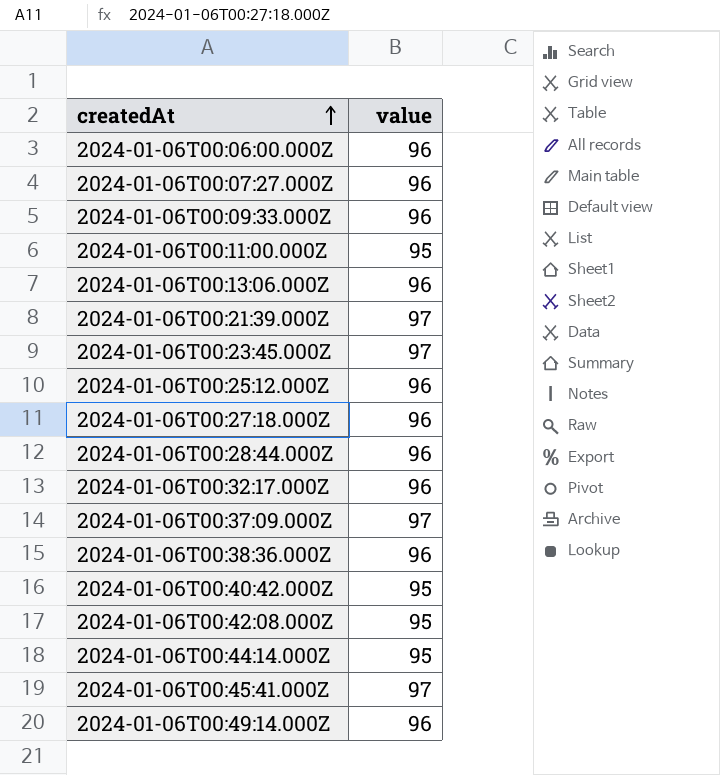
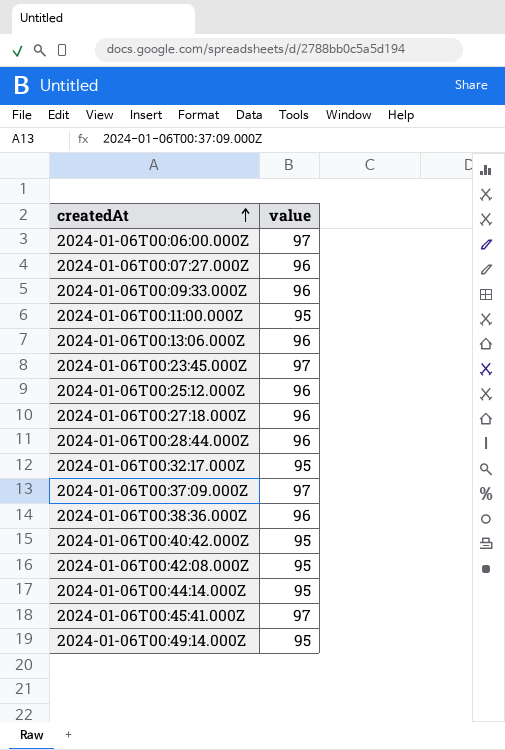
row 2024-01-06T00:21:39.000Z: 97 -> none
2024-01-06T00:06:00.000Z | value: 96 -> 97
2024-01-06T00:32:17.000Z | value: 96 -> 95
2024-01-06T00:49:14.000Z | value: 96 -> 95

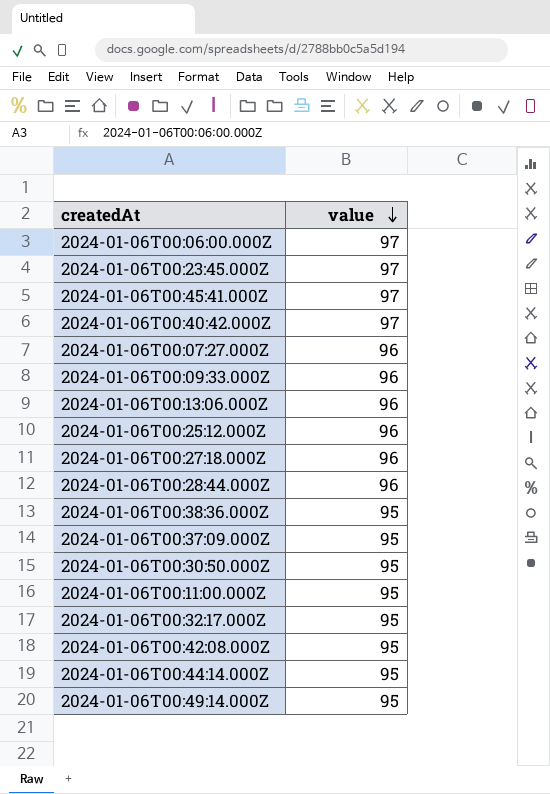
row order: createdAt ascending -> value descending
2024-01-06T00:40:42.000Z | value: 95 -> 97
2024-01-06T00:38:36.000Z | value: 96 -> 95
2024-01-06T00:37:09.000Z | value: 97 -> 95
row 2024-01-06T00:30:50.000Z: none -> 95

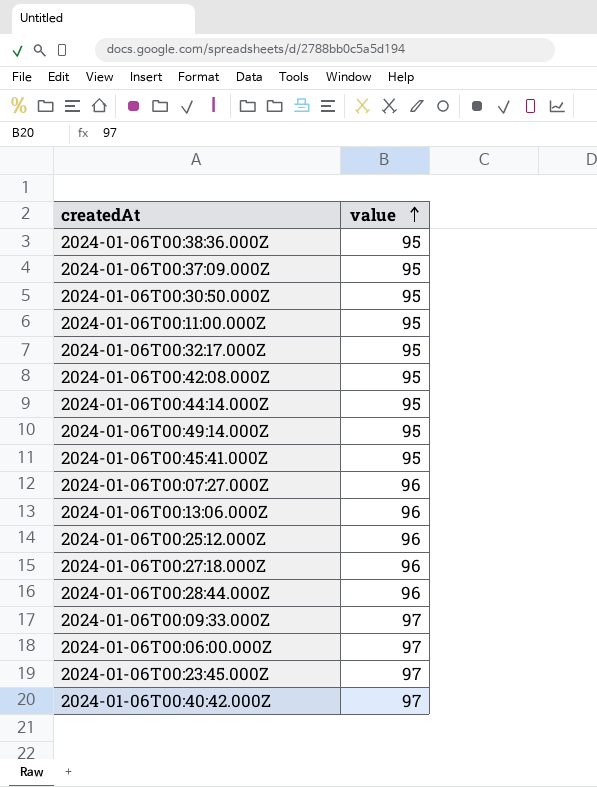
row order: value descending -> value ascending
2024-01-06T00:45:41.000Z | value: 97 -> 95
2024-01-06T00:09:33.000Z | value: 96 -> 97

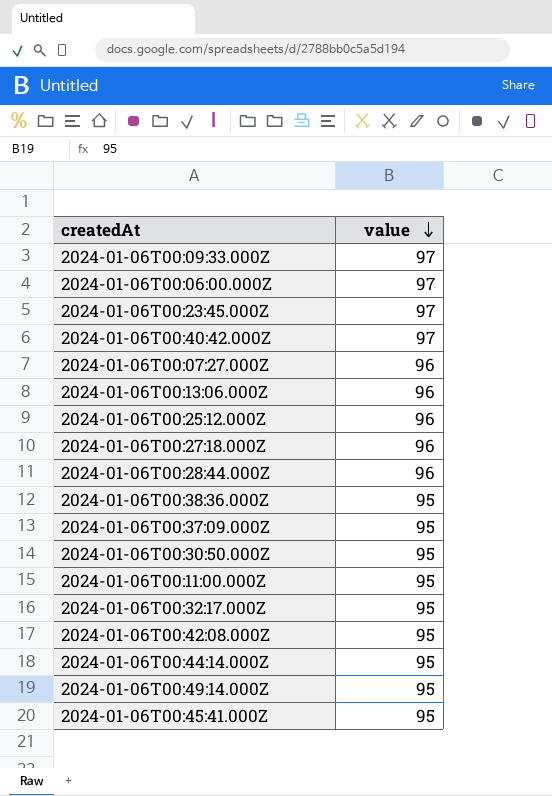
row order: value ascending -> value descending

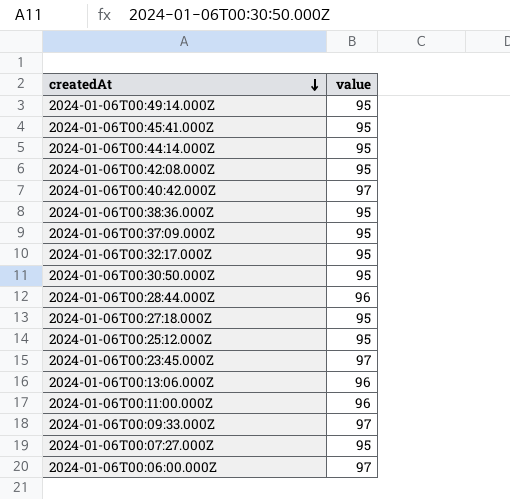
row order: value descending -> createdAt descending
2024-01-06T00:27:18.000Z | value: 96 -> 95
2024-01-06T00:25:12.000Z | value: 96 -> 95
2024-01-06T00:11:00.000Z | value: 95 -> 96
2024-01-06T00:07:27.000Z | value: 96 -> 95

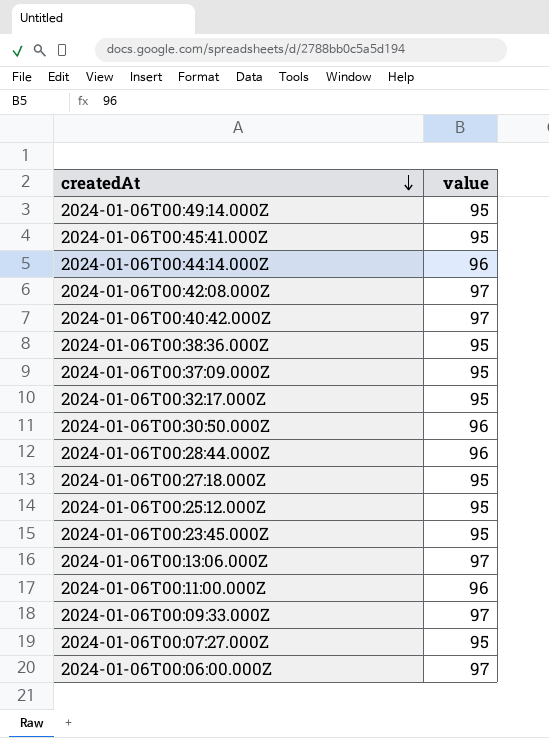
2024-01-06T00:44:14.000Z | value: 95 -> 96
2024-01-06T00:42:08.000Z | value: 95 -> 97
2024-01-06T00:30:50.000Z | value: 95 -> 96
2024-01-06T00:23:45.000Z | value: 97 -> 95
2024-01-06T00:13:06.000Z | value: 96 -> 97

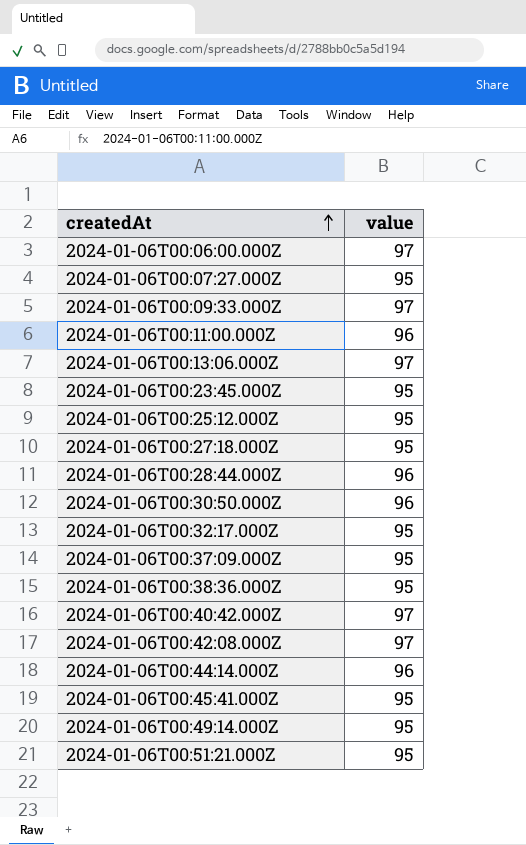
row order: createdAt descending -> createdAt ascending
row 2024-01-06T00:51:21.000Z: none -> 95

